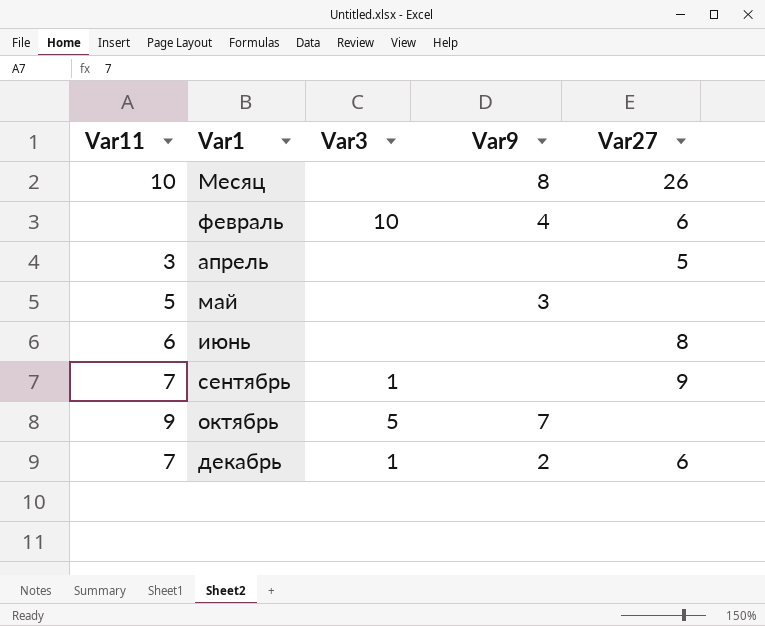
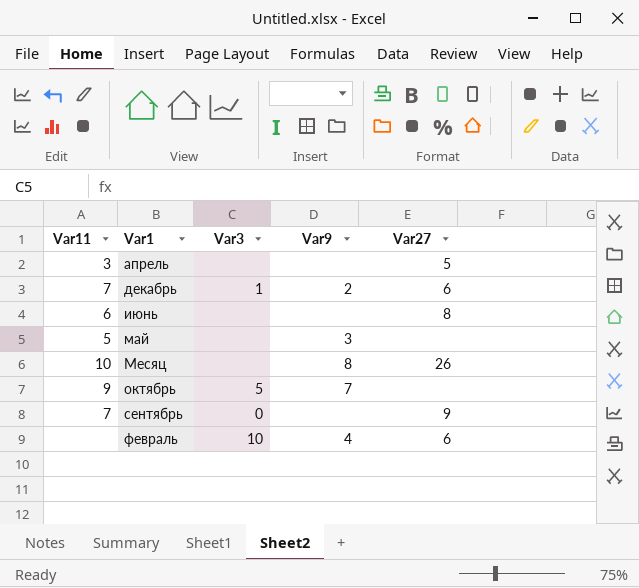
row order: none -> Var1 ascending
сентябрь | Var3: 1 -> 0

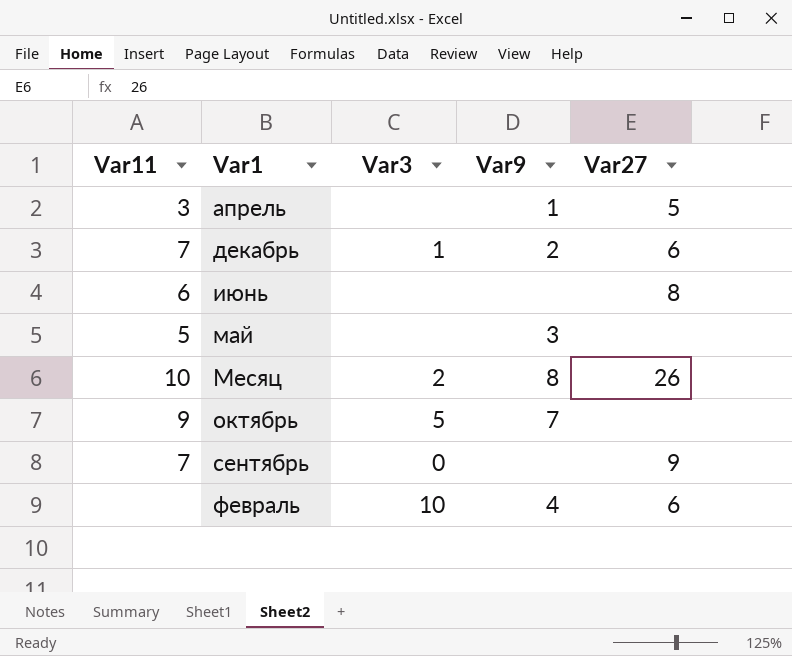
апрель | Var9: none -> 1
Месяц | Var3: none -> 2

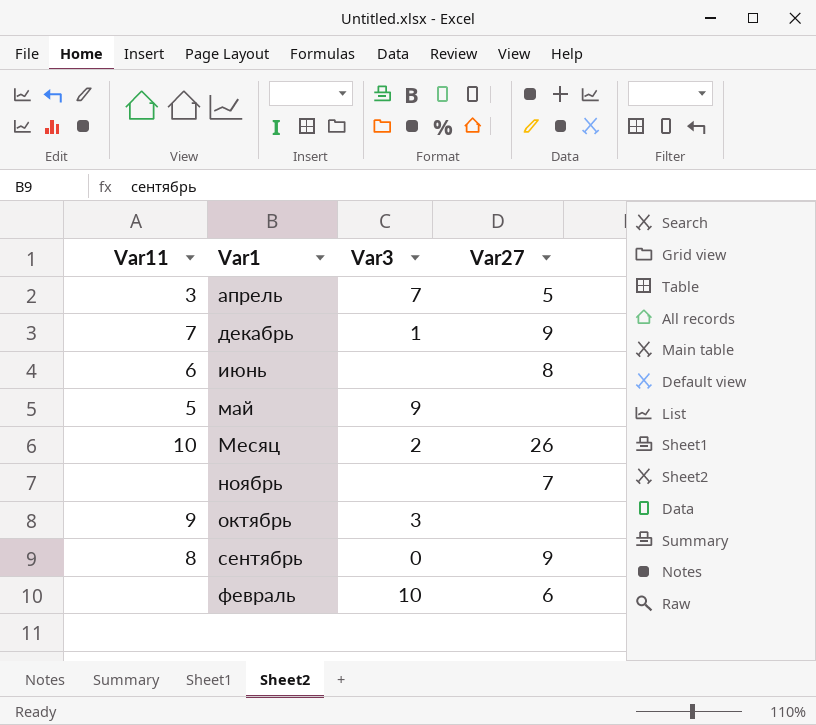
column Var9 | position: 4 -> none
апрель | Var3: none -> 7
декабрь | Var27: 6 -> 9
май | Var3: none -> 9
row ноябрь: none -> none | none | 7
октябрь | Var3: 5 -> 3
сентябрь | Var11: 7 -> 8

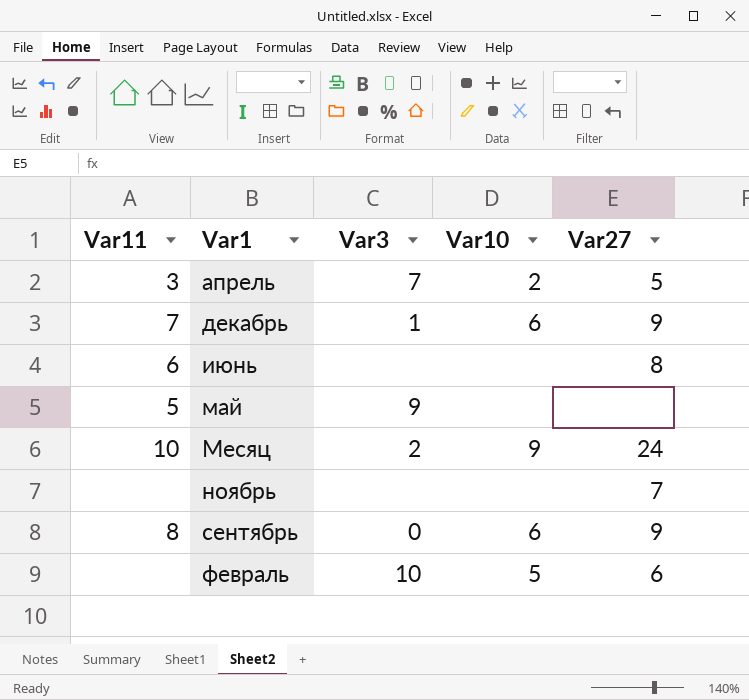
column Var10 | position: none -> 4
row октябрь: 9 | 3 | none -> none
Месяц | Var27: 26 -> 24

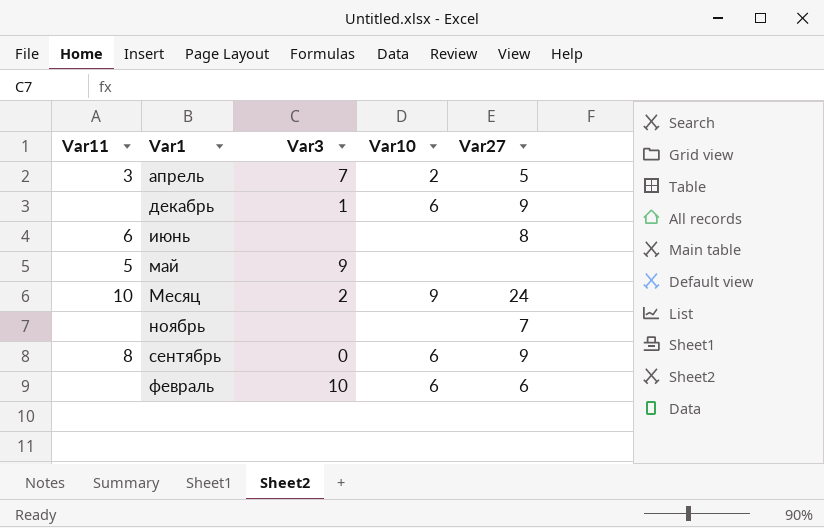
декабрь | Var11: 7 -> none
февраль | Var10: 5 -> 6

